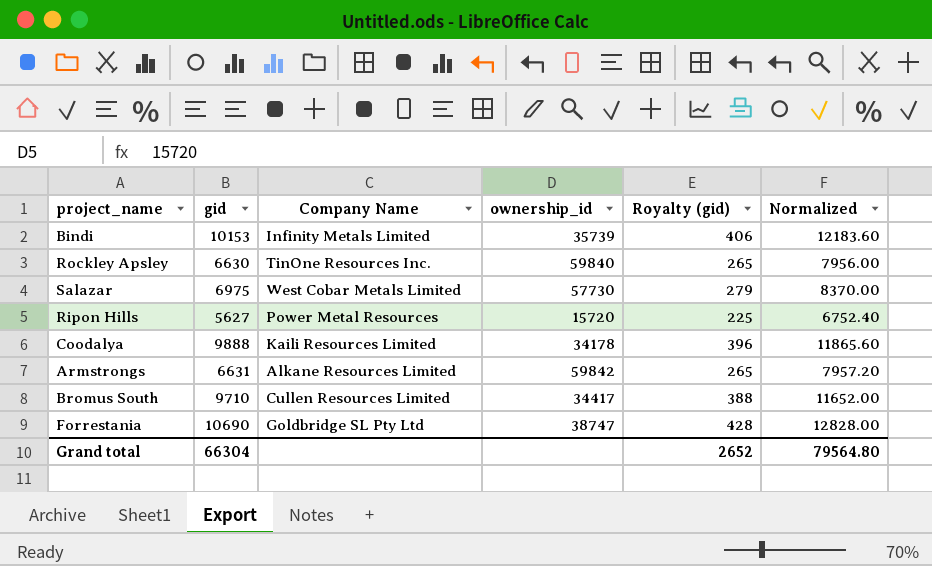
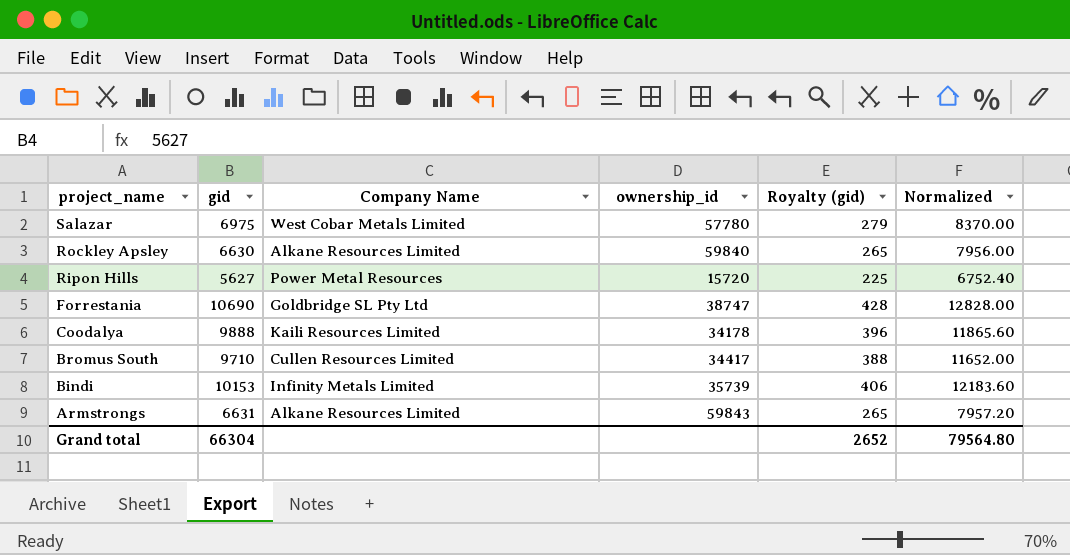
row order: none -> project_name descending
Salazar | ownership_id: 57730 -> 57780
Rockley Apsley | Company Name: TinOne Resources Inc. -> Alkane Resources Limited
Armstrongs | ownership_id: 59842 -> 59843

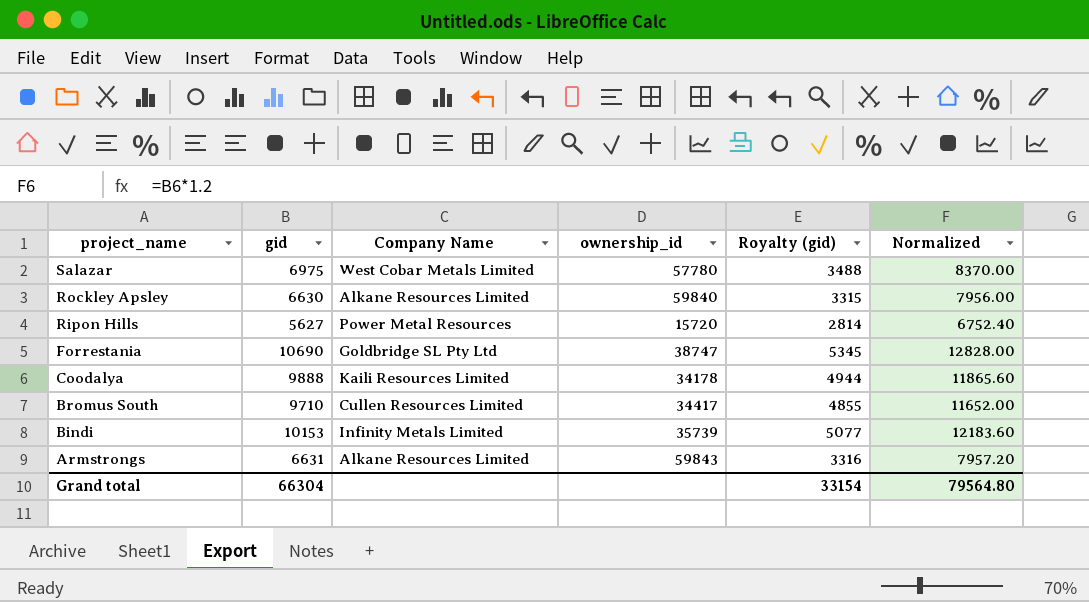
column Royalty (gid) | formula: [gid] * 0.04 -> [gid] * 0.5
Grand total | Royalty (gid): 2652 -> 33154

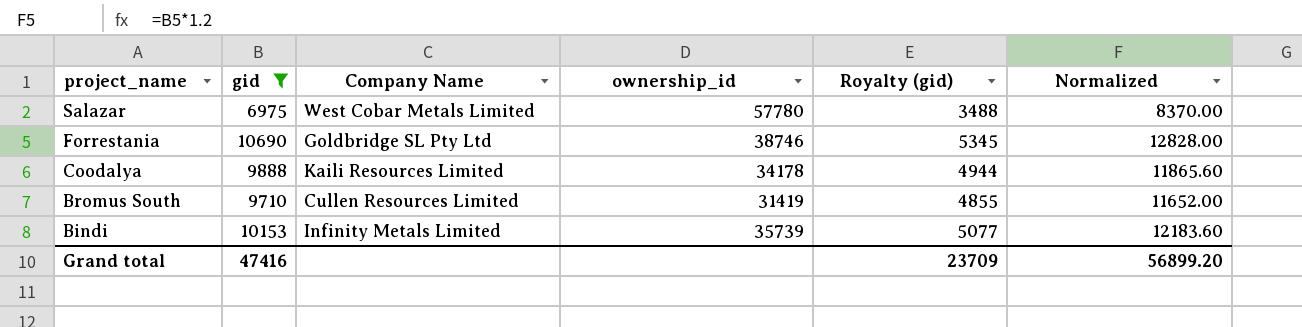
filter: none -> gid >= 6975
Forrestania | ownership_id: 38747 -> 38746
Bromus South | ownership_id: 34417 -> 31419
Grand total | gid: 66304 -> 47416
Grand total | Royalty (gid): 33154 -> 23709
Grand total | Normalized: 79564.80 -> 56899.20

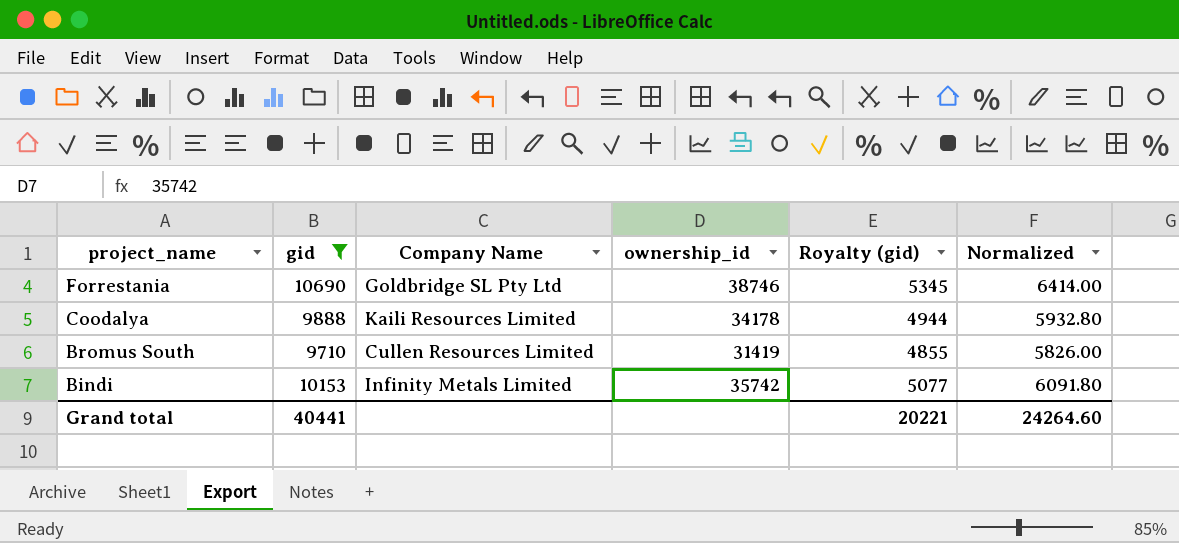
column Normalized | formula: [gid] * 1.2 -> [gid] * 0.6
row Salazar: 6975 | West Cobar Metals Limited | 57780 | 3488 | 8370.00 -> none
Bindi | ownership_id: 35739 -> 35742
Grand total | gid: 47416 -> 40441
Grand total | Royalty (gid): 23709 -> 20221
Grand total | Normalized: 56899.20 -> 24264.60

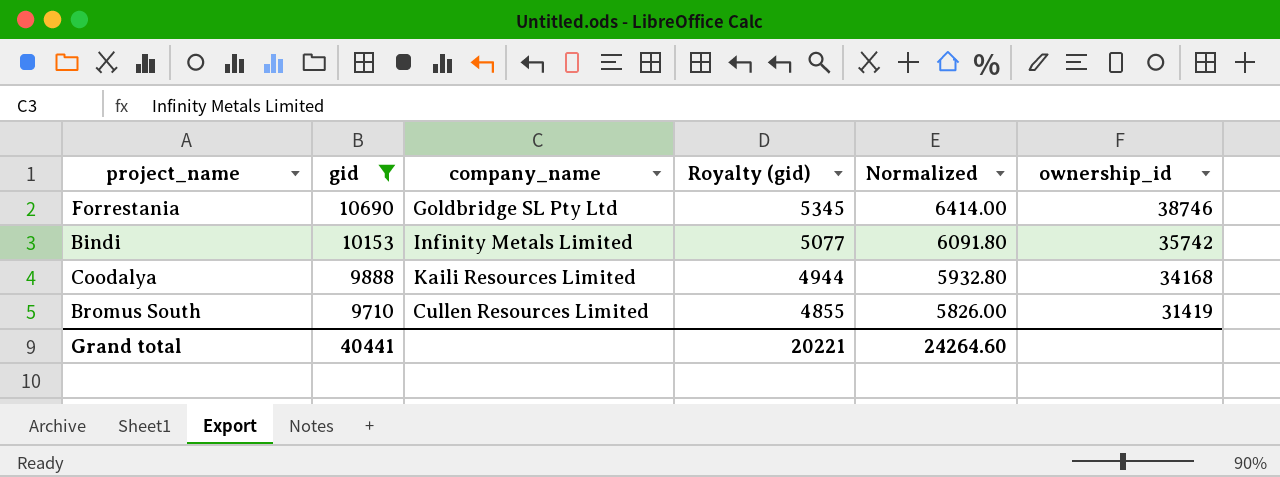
row order: project_name descending -> gid descending
column name: Company Name -> company_name
column ownership_id | position: 4 -> 6
Coodalya | ownership_id: 34178 -> 34168

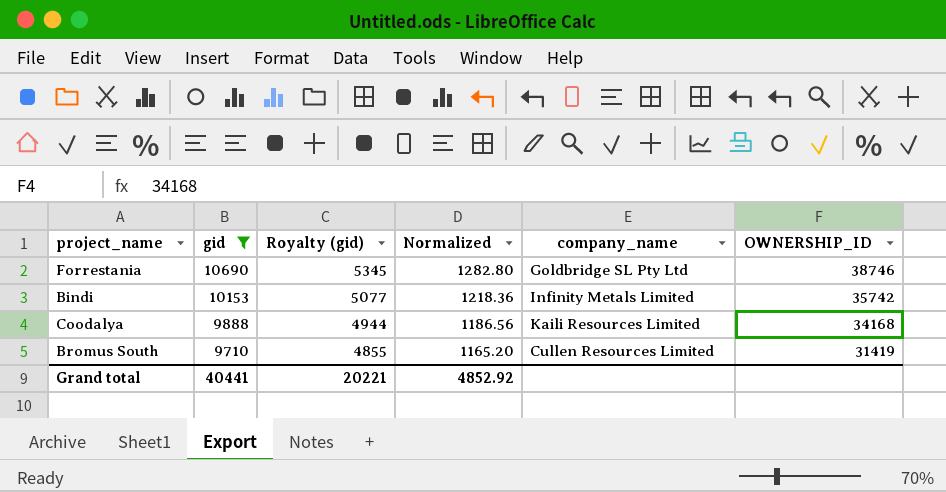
column Normalized | formula: [gid] * 0.6 -> [gid] * 0.12
column company_name | position: 3 -> 5
column name: ownership_id -> OWNERSHIP_ID
Grand total | Normalized: 24264.60 -> 4852.92

